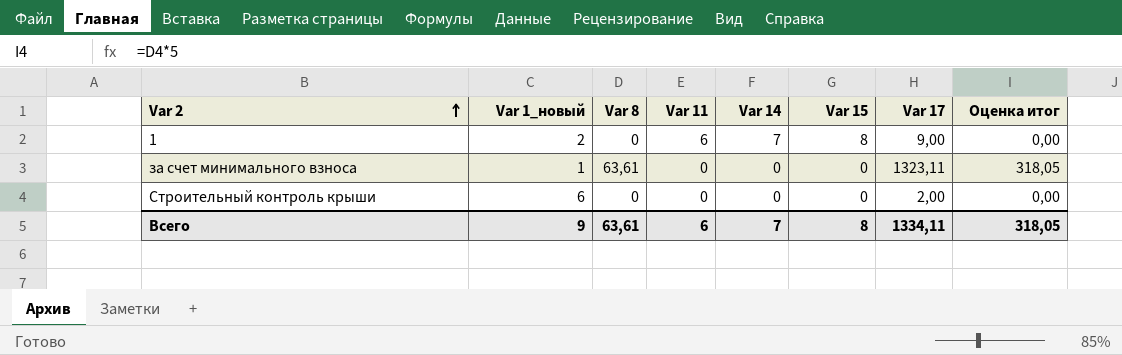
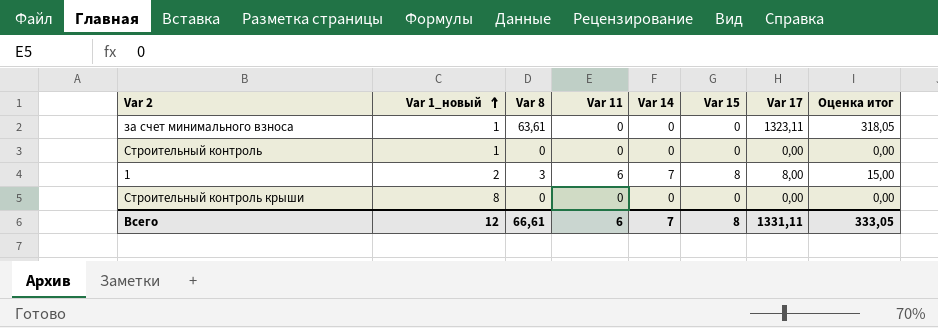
row order: Var 2 ascending -> Var 1_новый ascending
row Строительный контроль: none -> 1 | 0 | 0 | 0 | 0 | 0,00 | 0,00
1 | Var 8: 0 -> 3
1 | Var 17: 9,00 -> 8,00
1 | Оценка итог: 0,00 -> 15,00
Строительный контроль крыши | Var 1_новый: 6 -> 8
Строительный контроль крыши | Var 17: 2,00 -> 0,00
Всего | Var 1_новый: 9 -> 12
Всего | Var 8: 63,61 -> 66,61
Всего | Var 17: 1334,11 -> 1331,11
Всего | Оценка итог: 318,05 -> 333,05

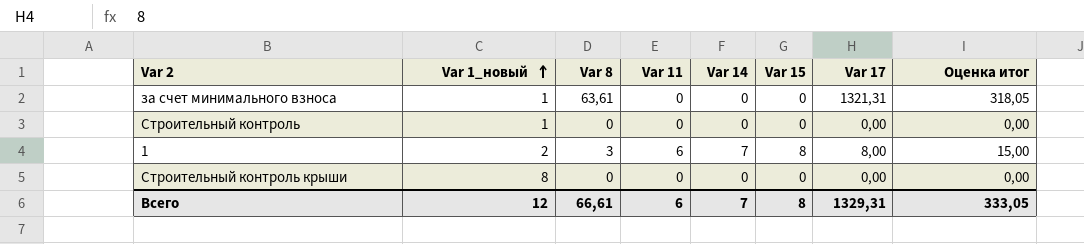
за счет минимального взноса | Var 17: 1323,11 -> 1321,31
Всего | Var 17: 1331,11 -> 1329,31

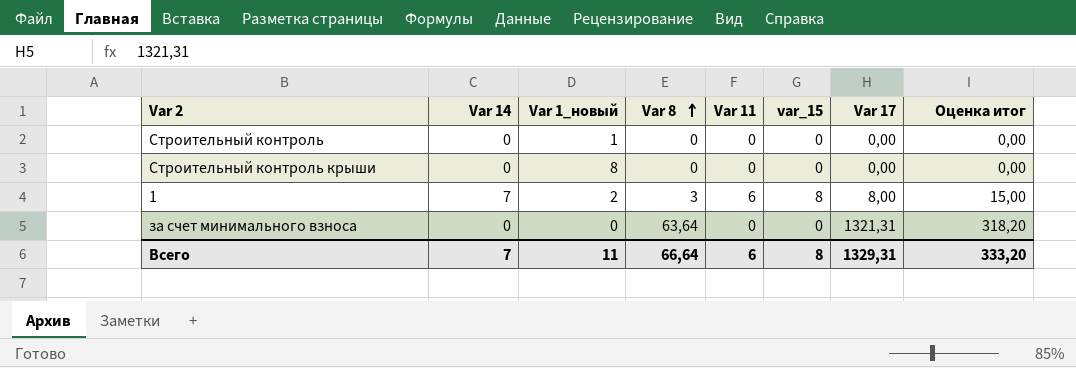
row order: Var 1_новый ascending -> Var 8 ascending
column Var 14 | position: 5 -> 2
column name: Var 15 -> var_15
за счет минимального взноса | Var 1_новый: 1 -> 0
за счет минимального взноса | Var 8: 63,61 -> 63,64
за счет минимального взноса | Оценка итог: 318,05 -> 318,20
Всего | Var 1_новый: 12 -> 11
Всего | Var 8: 66,61 -> 66,64
Всего | Оценка итог: 333,05 -> 333,20

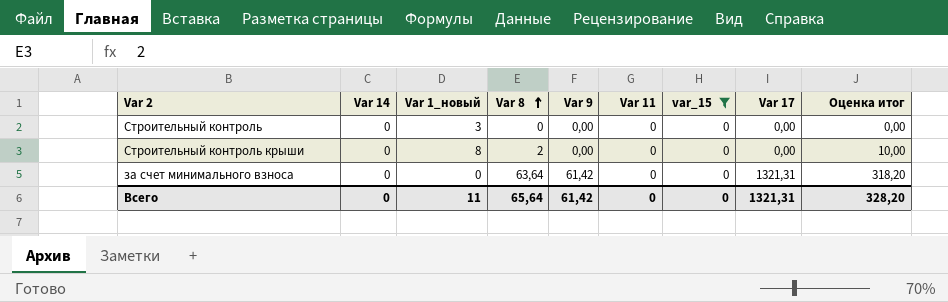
filter: none -> var_15 = 0
column Var 9 | position: none -> 5
Строительный контроль | Var 1_новый: 1 -> 3
Строительный контроль крыши | Var 8: 0 -> 2
Строительный контроль крыши | Оценка итог: 0,00 -> 10,00
Всего | Var 14: 7 -> 0
Всего | Var 8: 66,64 -> 65,64
Всего | Var 11: 6 -> 0
Всего | var_15: 8 -> 0
Всего | Var 17: 1329,31 -> 1321,31
Всего | Оценка итог: 333,20 -> 328,20

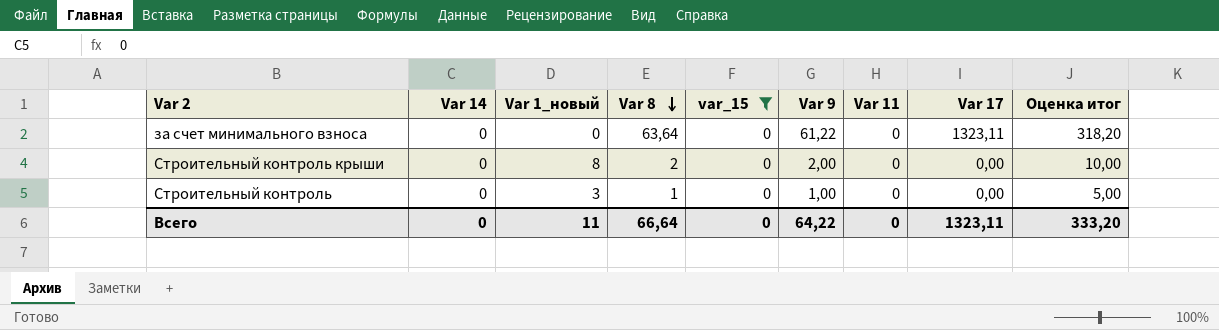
row order: Var 8 ascending -> Var 8 descending
column var_15 | position: 7 -> 5
за счет минимального взноса | Var 9: 61,42 -> 61,22
за счет минимального взноса | Var 17: 1321,31 -> 1323,11
Строительный контроль крыши | Var 9: 0,00 -> 2,00
Строительный контроль | Var 8: 0 -> 1
Строительный контроль | Var 9: 0,00 -> 1,00
Строительный контроль | Оценка итог: 0,00 -> 5,00
Всего | Var 8: 65,64 -> 66,64
Всего | Var 9: 61,42 -> 64,22
Всего | Var 17: 1321,31 -> 1323,11
Всего | Оценка итог: 328,20 -> 333,20

